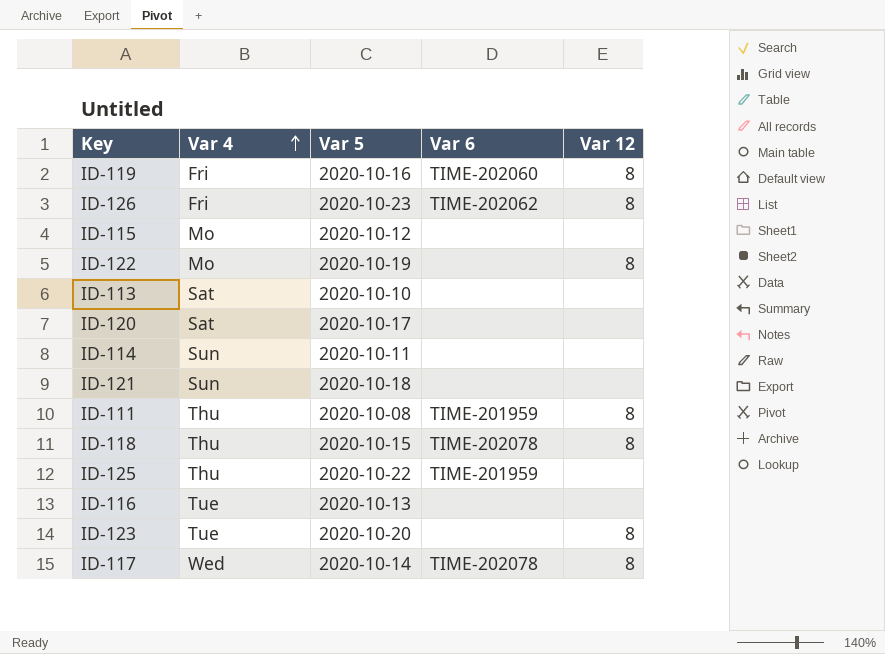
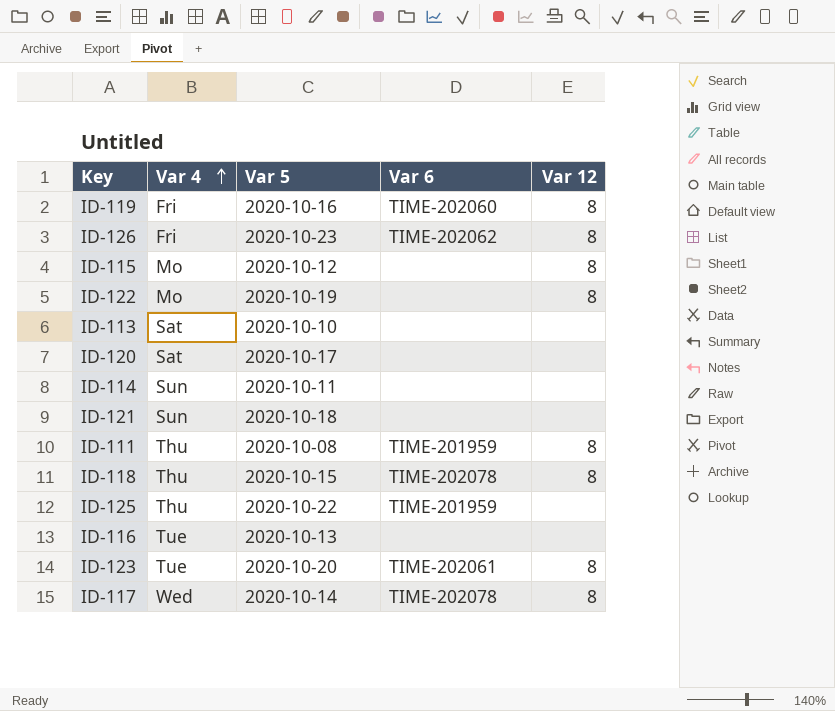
ID-115 | Var 12: none -> 8
ID-123 | Var 6: none -> TIME-202061

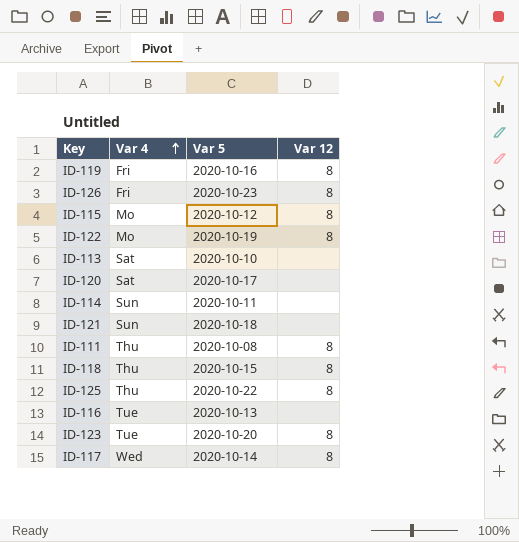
column Var 6 | position: 4 -> none
ID-125 | Var 12: none -> 8

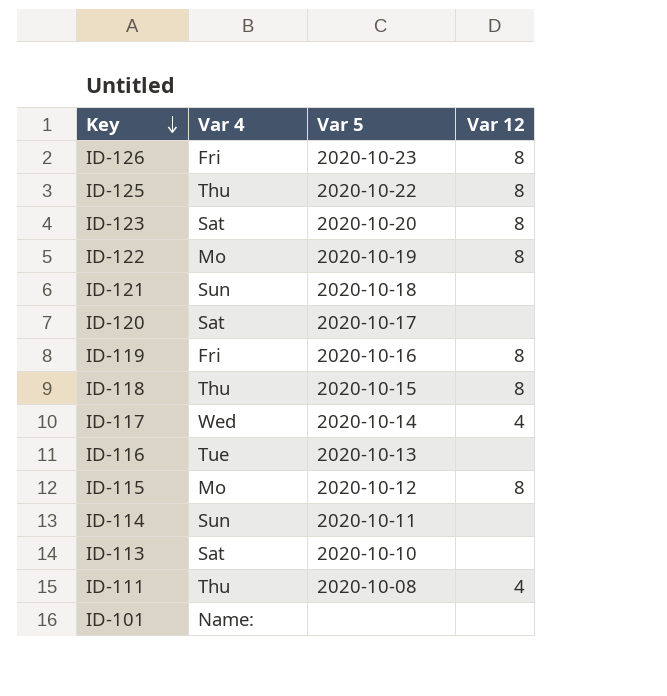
row order: Var 4 ascending -> Key descending
ID-123 | Var 4: Tue -> Sat
ID-117 | Var 12: 8 -> 4
ID-111 | Var 12: 8 -> 4
row ID-101: none -> Name: | none | none

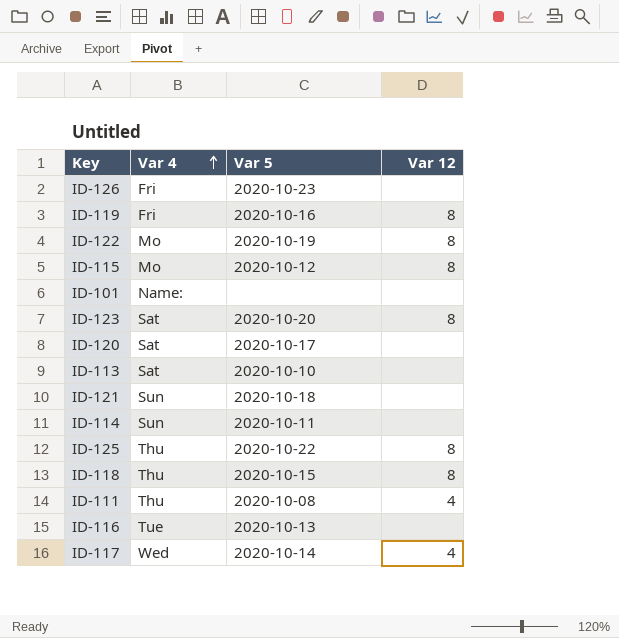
row order: Key descending -> Var 4 ascending
ID-126 | Var 12: 8 -> none

